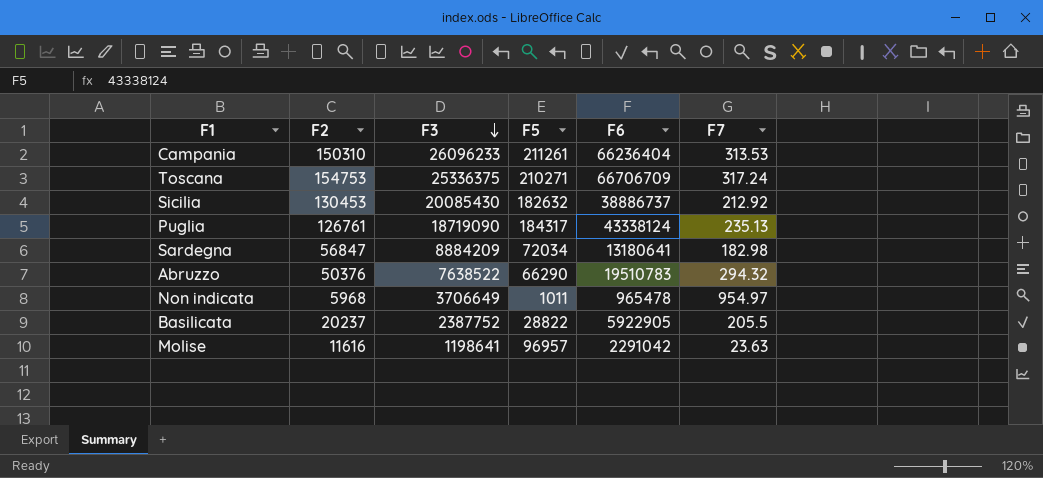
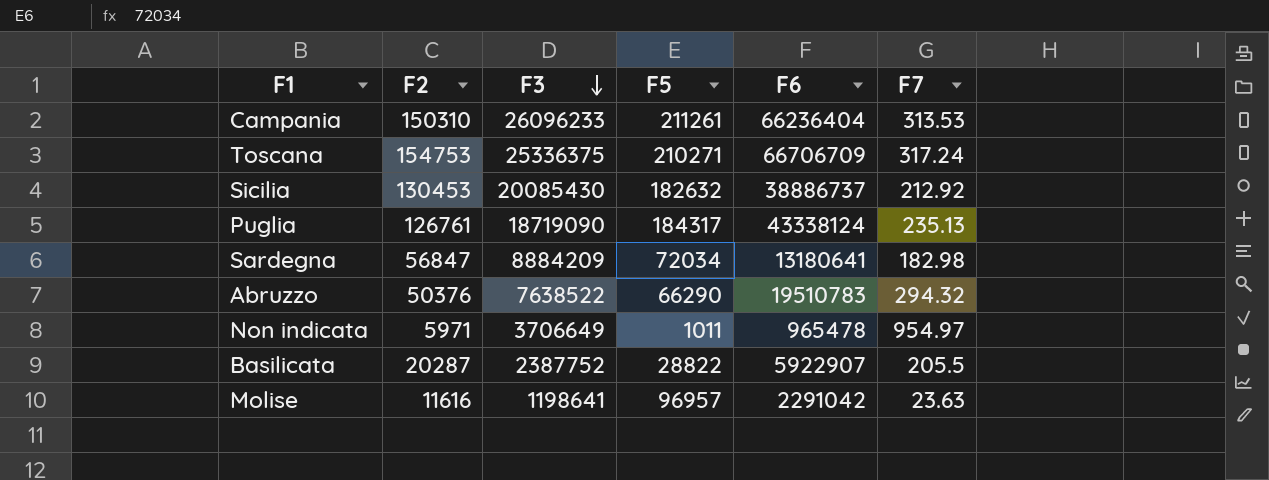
Non indicata | F2: 5968 -> 5971
Basilicata | F2: 20237 -> 20287
Basilicata | F6: 5922905 -> 5922907

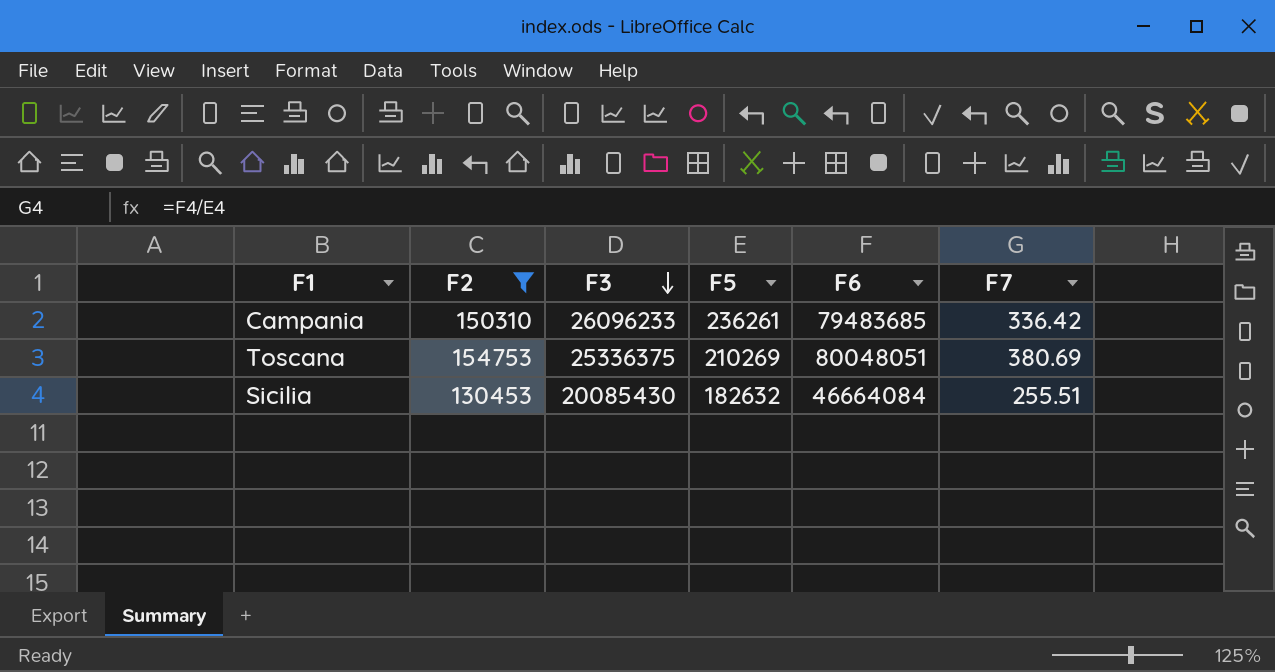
filter: none -> F2 >= 130453
Campania | F5: 211261 -> 236261
Campania | F6: 66236404 -> 79483685
Campania | F7: 313.53 -> 336.42
Toscana | F5: 210271 -> 210269
Toscana | F6: 66706709 -> 80048051
Toscana | F7: 317.24 -> 380.69
Sicilia | F6: 38886737 -> 46664084
Sicilia | F7: 212.92 -> 255.51

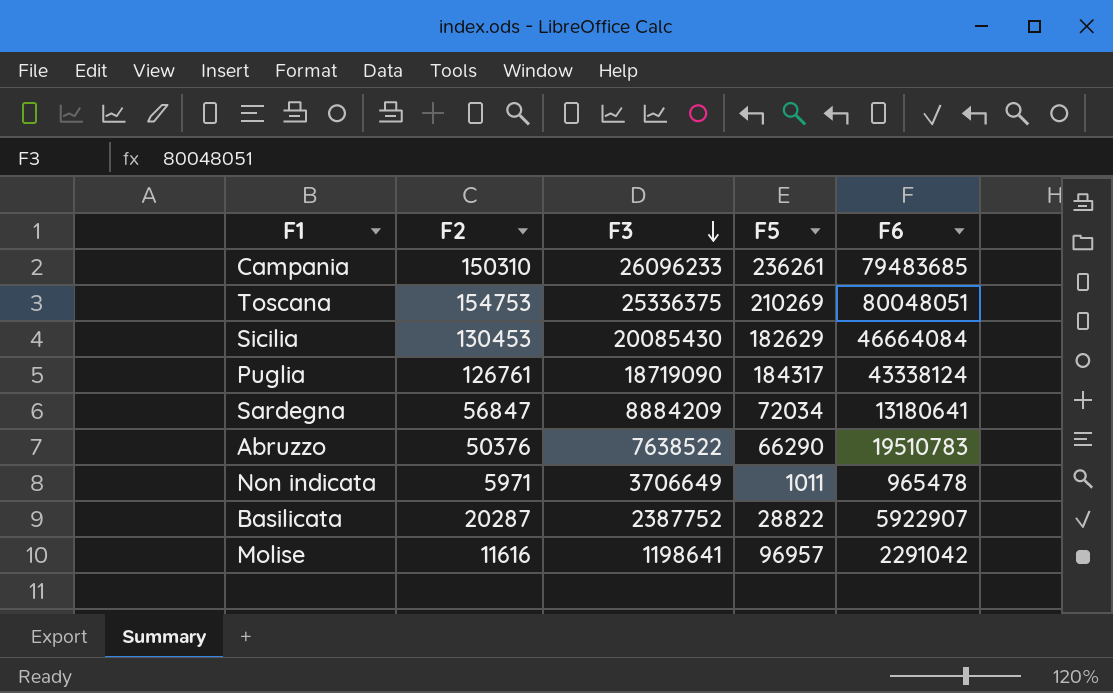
filter: F2 >= 130453 -> none
column F7 | formula: [F6] / [F5] -> none
Sicilia | F5: 182632 -> 182629

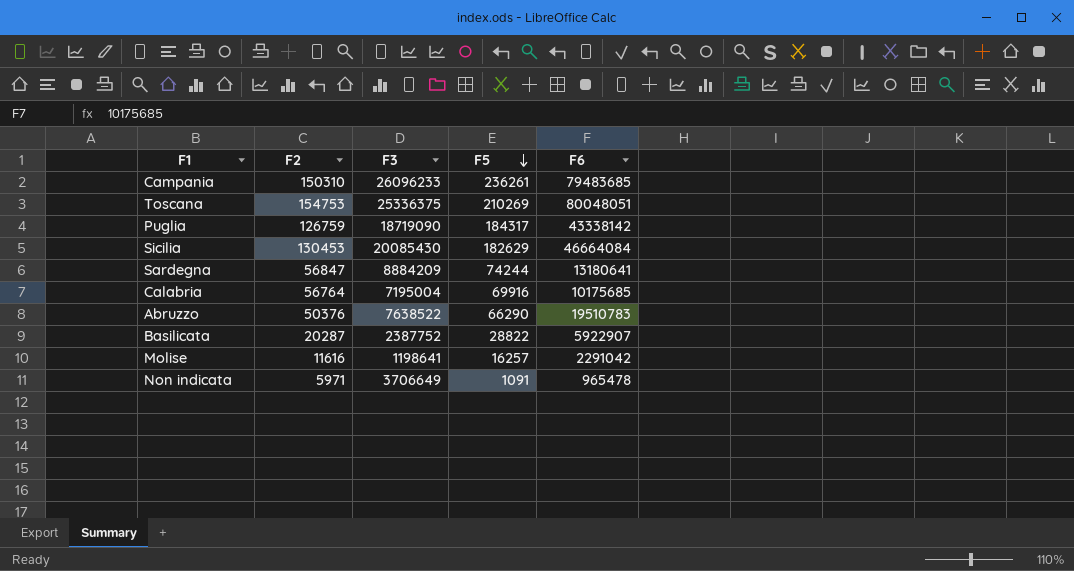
row order: F3 descending -> F5 descending
Puglia | F2: 126761 -> 126759
Puglia | F6: 43338124 -> 43338142
Sardegna | F5: 72034 -> 74244
row Calabria: none -> 56764 | 7195004 | 69916 | 10175685
Molise | F5: 96957 -> 16257
Non indicata | F5: 1011 -> 1091

